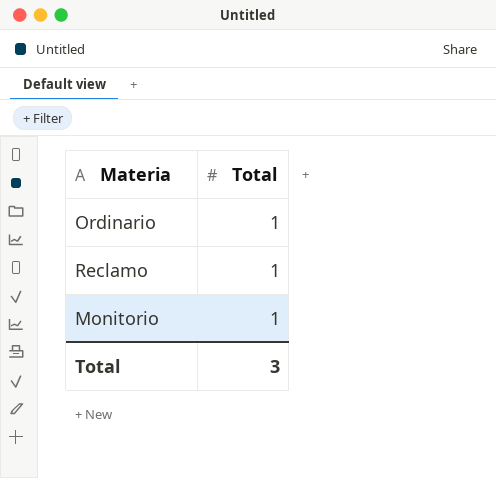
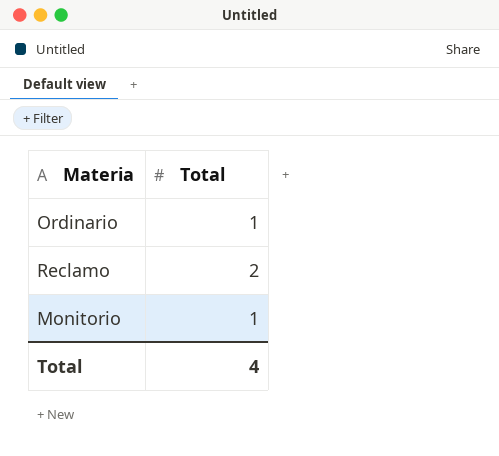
Reclamo | Total: 1 -> 2
Total | Total: 3 -> 4

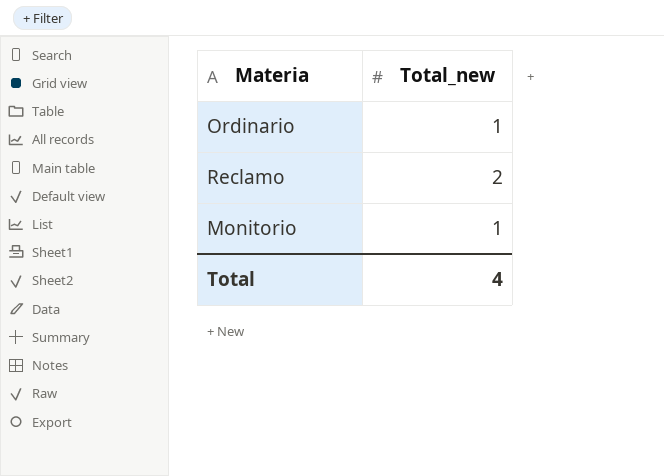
column name: Total -> Total_new

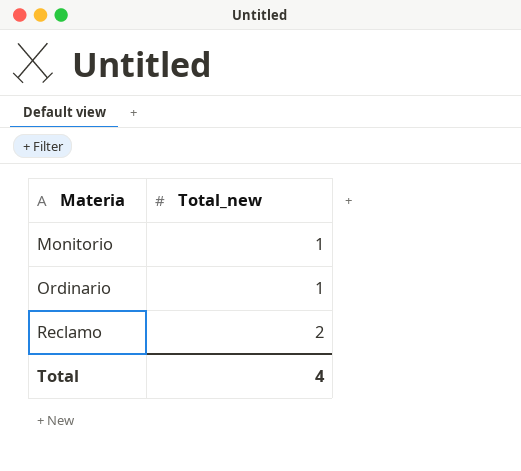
row order: none -> Materia ascending

